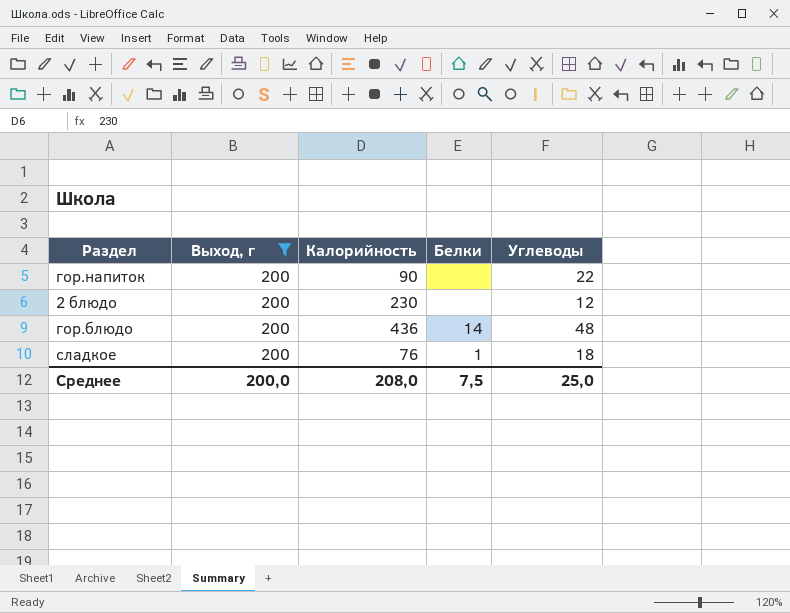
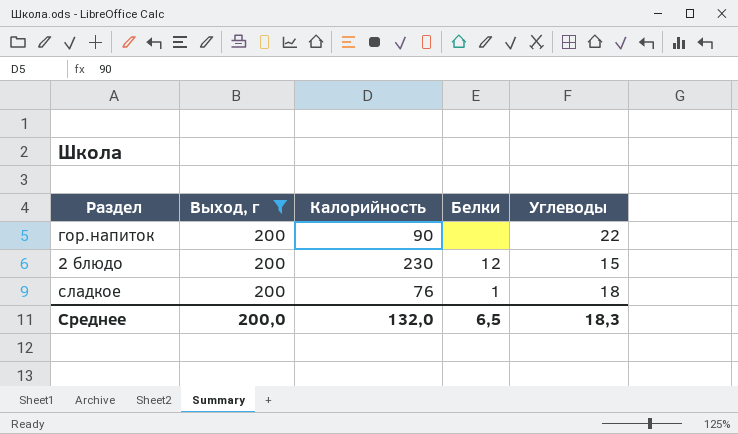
row гор.блюдо: 200 | 436 | 14 | 48 -> none
2 блюдо | Белки: none -> 12
2 блюдо | Углеводы: 12 -> 15
Среднее | Калорийность: 208,0 -> 132,0
Среднее | Белки: 7,5 -> 6,5
Среднее | Углеводы: 25,0 -> 18,3

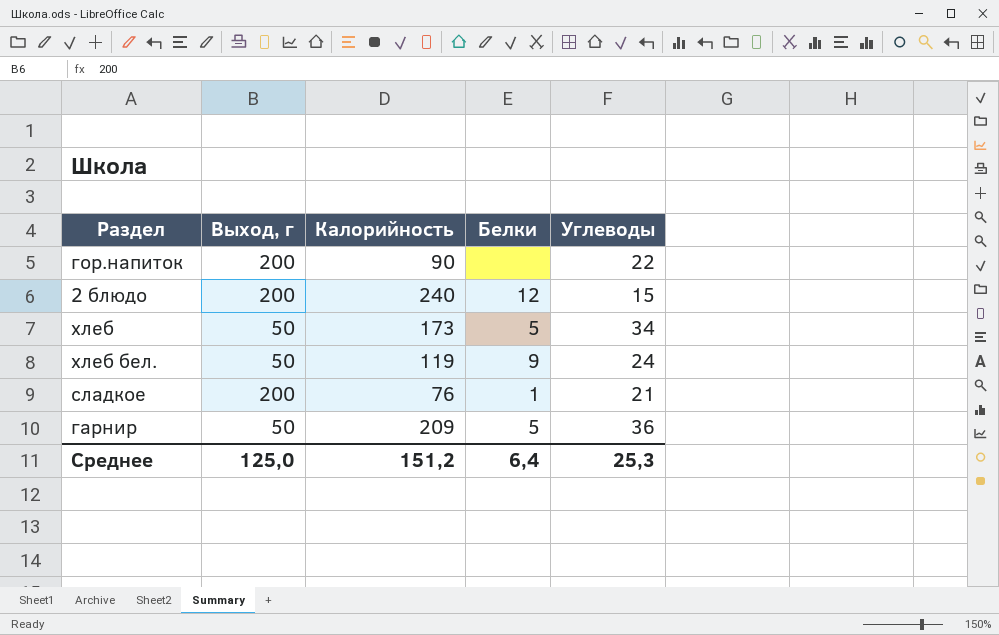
filter: Выход, г = 200 -> none
2 блюдо | Калорийность: 230 -> 240
сладкое | Углеводы: 18 -> 21
Среднее | Выход, г: 200,0 -> 125,0
Среднее | Калорийность: 132,0 -> 151,2
Среднее | Белки: 6,5 -> 6,4
Среднее | Углеводы: 18,3 -> 25,3

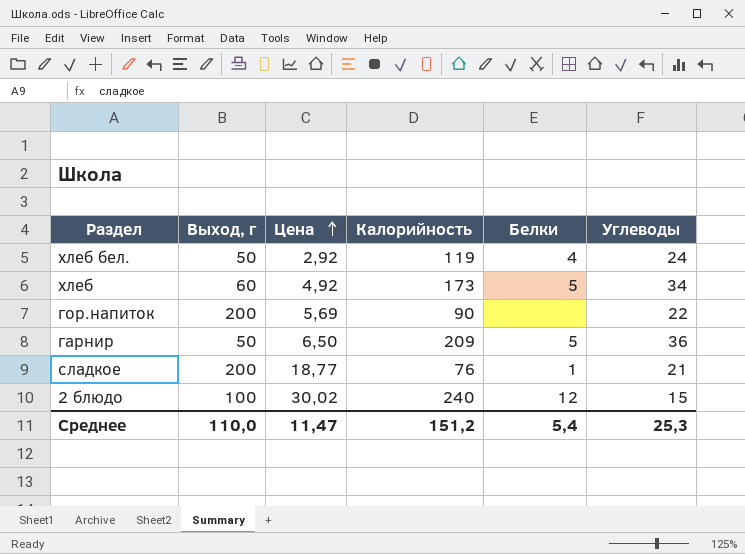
row order: none -> Цена ascending
column Цена | position: none -> 3
хлеб бел. | Белки: 9 -> 4
хлеб | Выход, г: 50 -> 60
2 блюдо | Выход, г: 200 -> 100
Среднее | Выход, г: 125,0 -> 110,0
Среднее | Белки: 6,4 -> 5,4

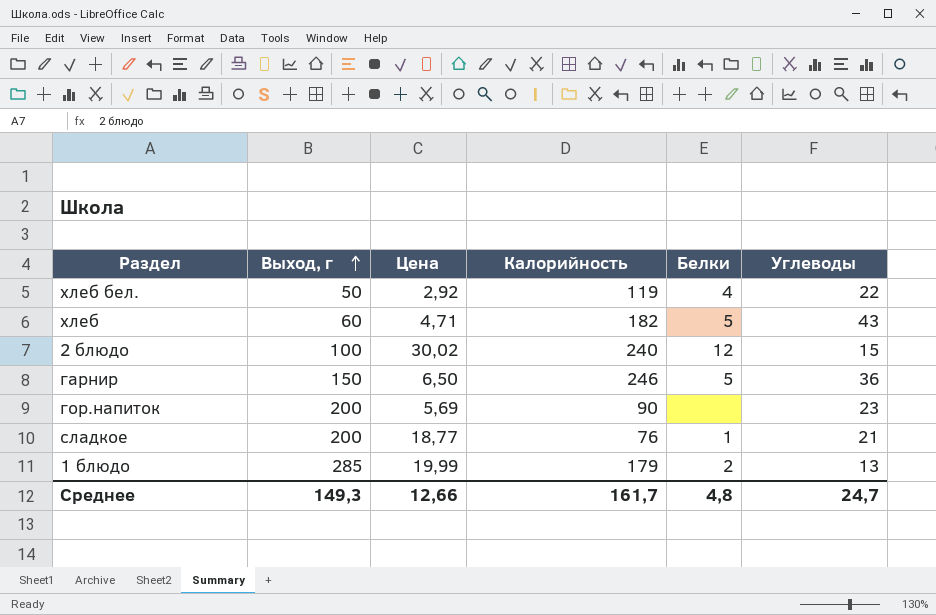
row order: Цена ascending -> Выход, г ascending
хлеб бел. | Углеводы: 24 -> 22
хлеб | Цена: 4,92 -> 4,71
хлеб | Калорийность: 173 -> 182
хлеб | Углеводы: 34 -> 43
гарнир | Выход, г: 50 -> 150
гарнир | Калорийность: 209 -> 246
гор.напиток | Углеводы: 22 -> 23
row 1 блюдо: none -> 285 | 19,99 | 179 | 2 | 13
Среднее | Выход, г: 110,0 -> 149,3
Среднее | Цена: 11,47 -> 12,66
Среднее | Калорийность: 151,2 -> 161,7
Среднее | Белки: 5,4 -> 4,8
Среднее | Углеводы: 25,3 -> 24,7

